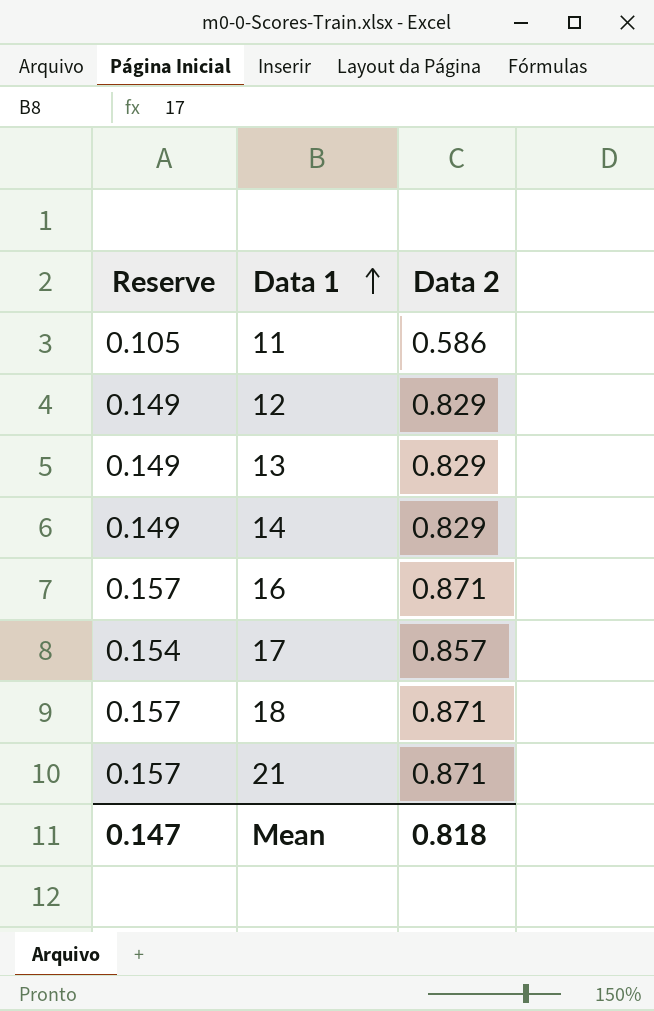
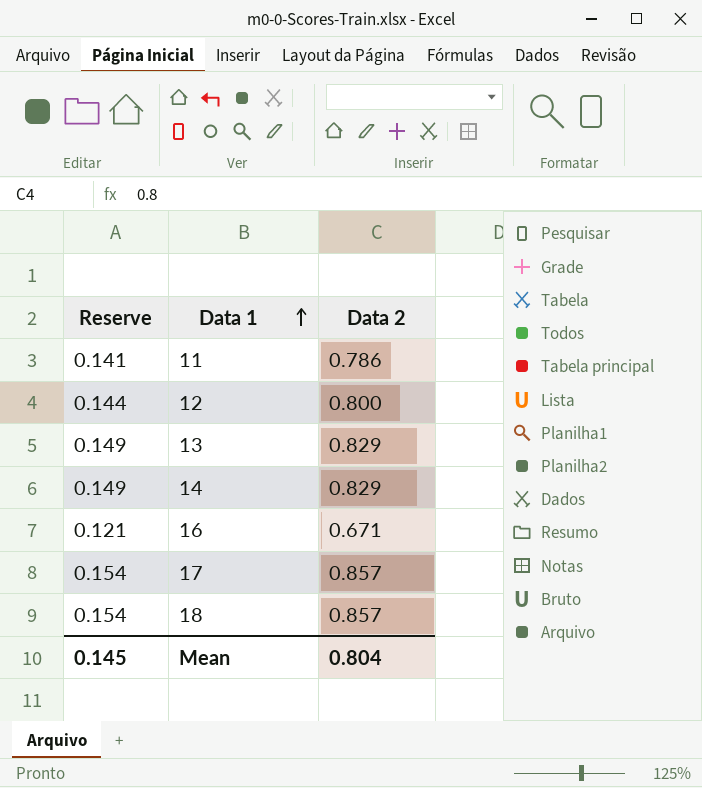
row 21: 0.157 | 0.871 -> none
11 | Reserve: 0.105 -> 0.141
11 | Data 2: 0.586 -> 0.786
12 | Reserve: 0.149 -> 0.144
12 | Data 2: 0.829 -> 0.800
16 | Reserve: 0.157 -> 0.121
16 | Data 2: 0.871 -> 0.671
18 | Reserve: 0.157 -> 0.154
18 | Data 2: 0.871 -> 0.857
Mean | Reserve: 0.147 -> 0.145
Mean | Data 2: 0.818 -> 0.804

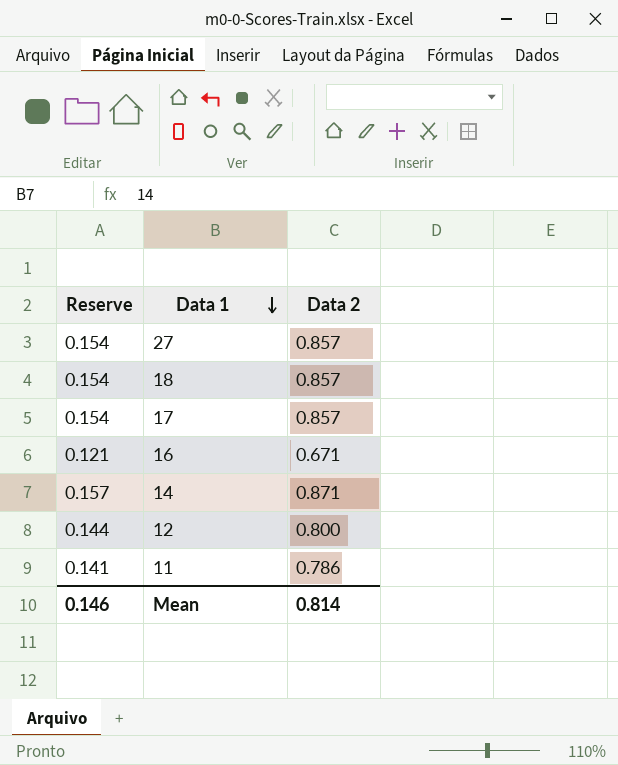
row order: Data 1 ascending -> Data 1 descending
row 13: 0.149 | 0.829 -> none
row 27: none -> 0.154 | 0.857
14 | Reserve: 0.149 -> 0.157
14 | Data 2: 0.829 -> 0.871
Mean | Reserve: 0.145 -> 0.146
Mean | Data 2: 0.804 -> 0.814

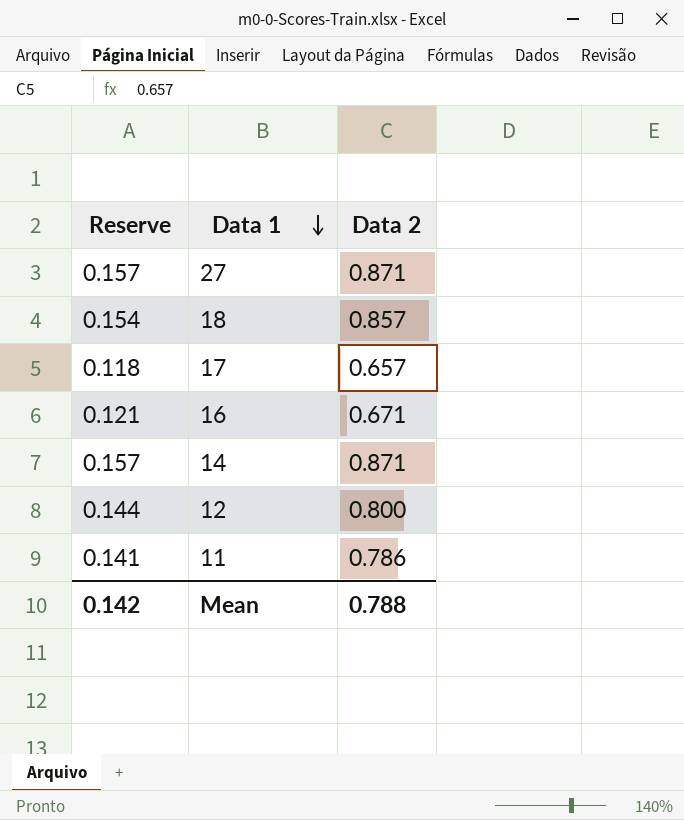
27 | Reserve: 0.154 -> 0.157
27 | Data 2: 0.857 -> 0.871
17 | Reserve: 0.154 -> 0.118
17 | Data 2: 0.857 -> 0.657
Mean | Reserve: 0.146 -> 0.142
Mean | Data 2: 0.814 -> 0.788

